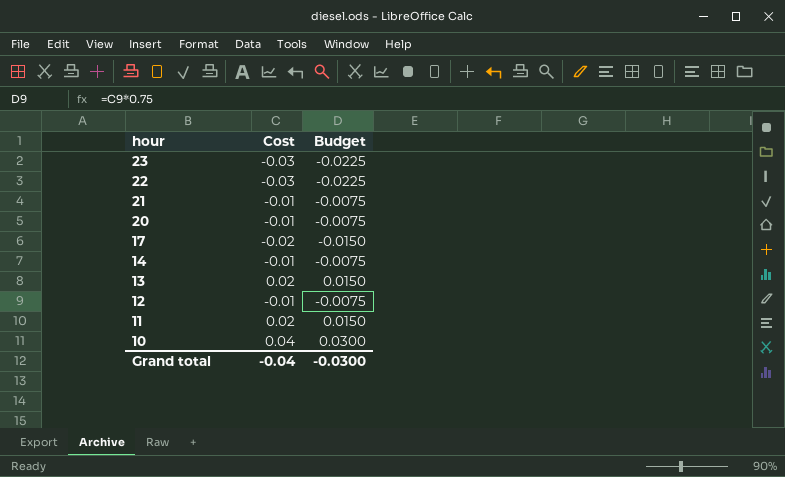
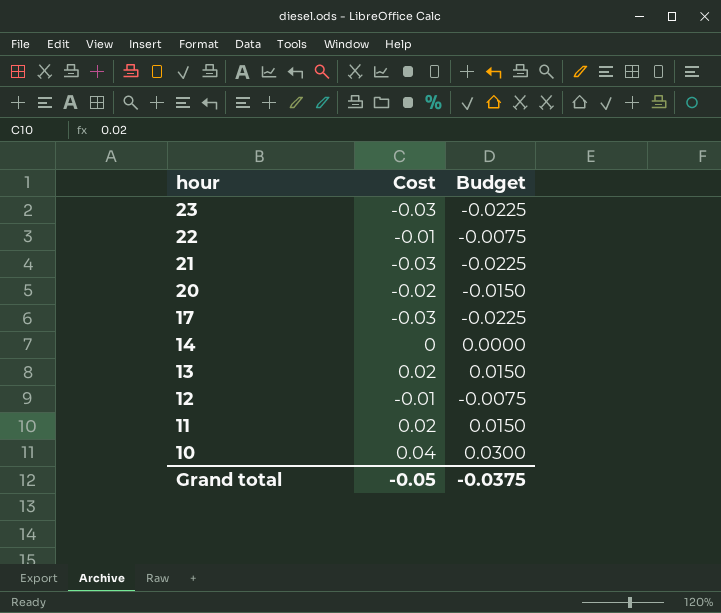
22 | Cost: -0.03 -> -0.01
22 | Budget: -0.0225 -> -0.0075
21 | Cost: -0.01 -> -0.03
21 | Budget: -0.0075 -> -0.0225
20 | Cost: -0.01 -> -0.02
20 | Budget: -0.0075 -> -0.0150
17 | Cost: -0.02 -> -0.03
17 | Budget: -0.0150 -> -0.0225
14 | Cost: -0.01 -> 0
14 | Budget: -0.0075 -> 0.0000
Grand total | Cost: -0.04 -> -0.05
Grand total | Budget: -0.0300 -> -0.0375

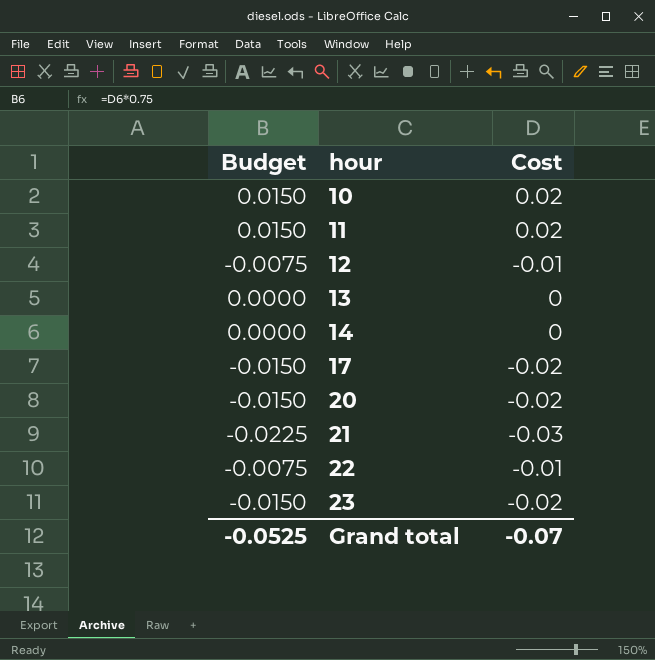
row order: hour descending -> hour ascending
column Budget | position: 3 -> 1
10 | Budget: 0.0300 -> 0.0150
10 | Cost: 0.04 -> 0.02
13 | Budget: 0.0150 -> 0.0000
13 | Cost: 0.02 -> 0
17 | Budget: -0.0225 -> -0.0150
17 | Cost: -0.03 -> -0.02
23 | Budget: -0.0225 -> -0.0150
23 | Cost: -0.03 -> -0.02
Grand total | Budget: -0.0375 -> -0.0525
Grand total | Cost: -0.05 -> -0.07

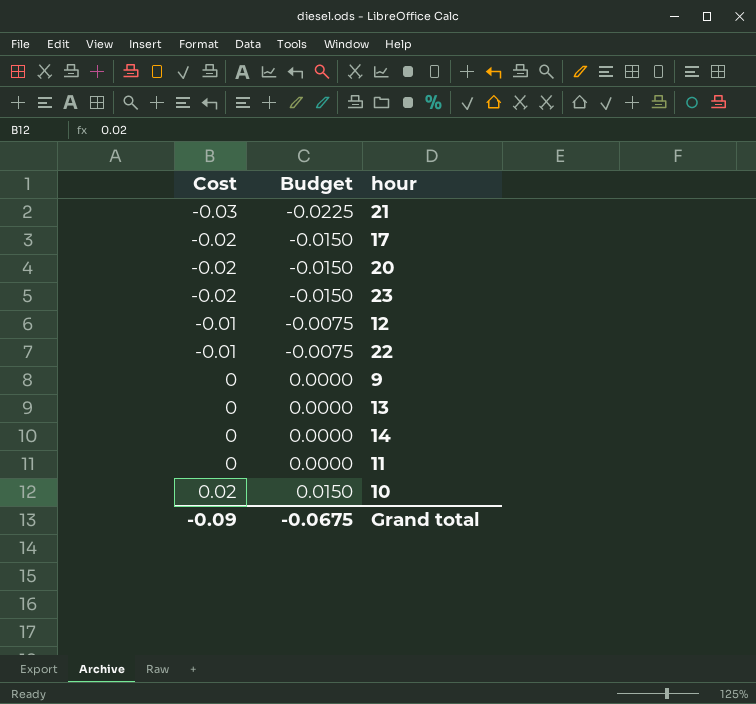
row order: hour ascending -> Cost ascending
column Cost | position: 3 -> 1
row 9: none -> 0 | 0.0000
11 | Cost: 0.02 -> 0
11 | Budget: 0.0150 -> 0.0000
Grand total | Cost: -0.07 -> -0.09
Grand total | Budget: -0.0525 -> -0.0675

